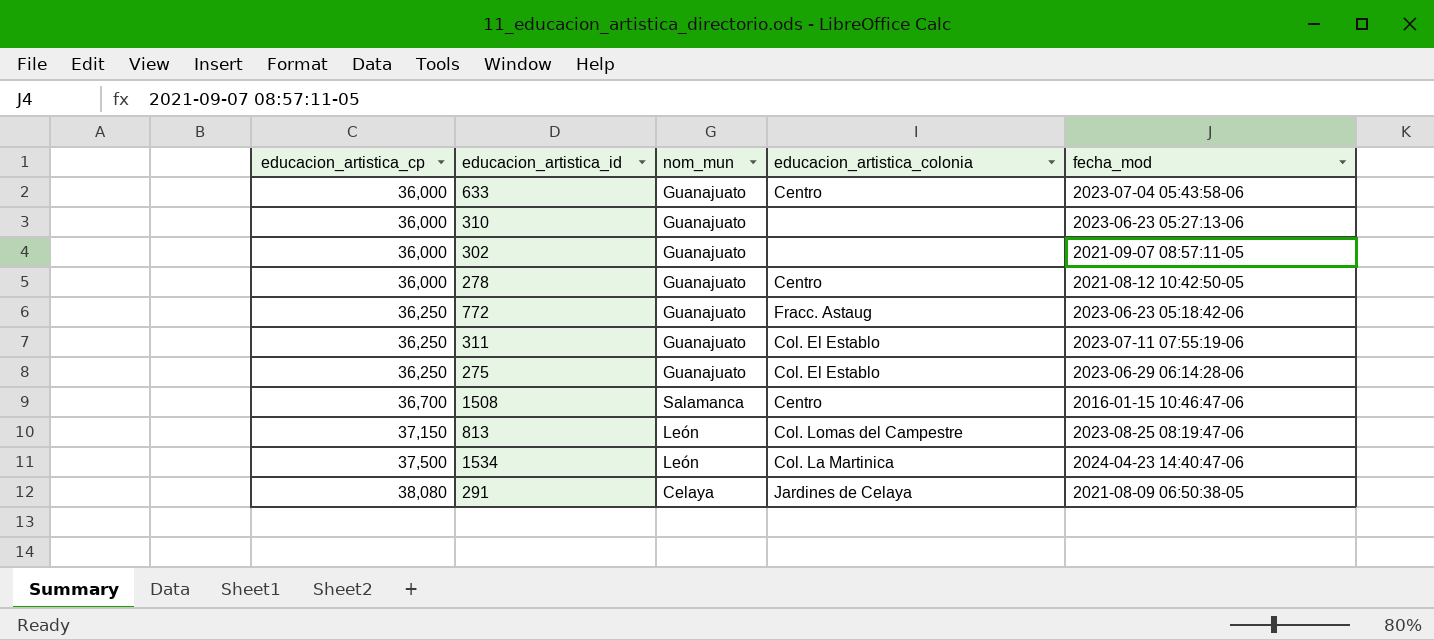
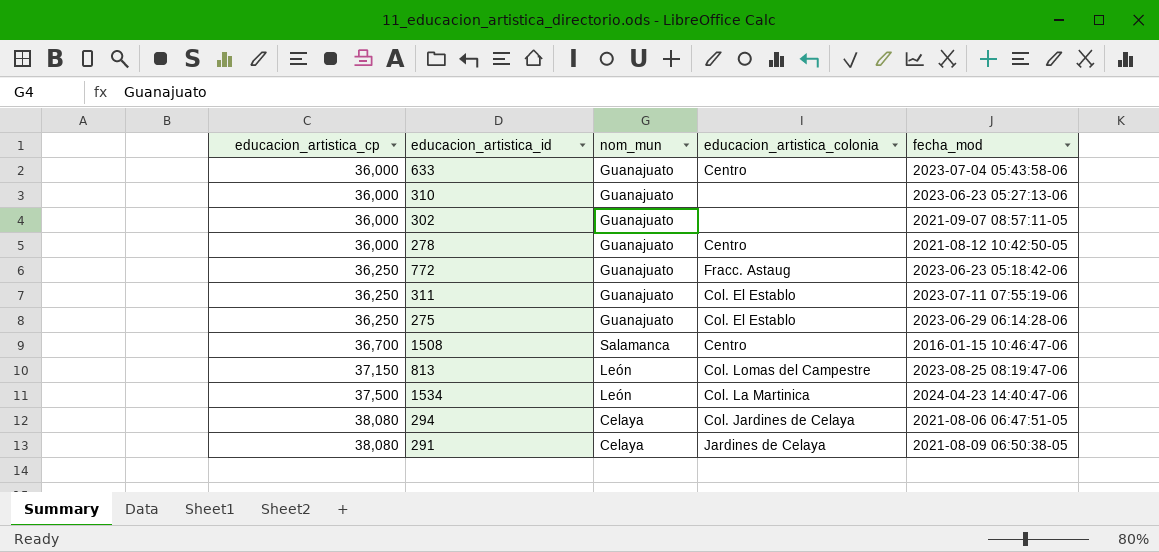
row 294: none -> 38,080 | Celaya | Col. Jardines de Celaya | 2021-08-06 06:47:51-05

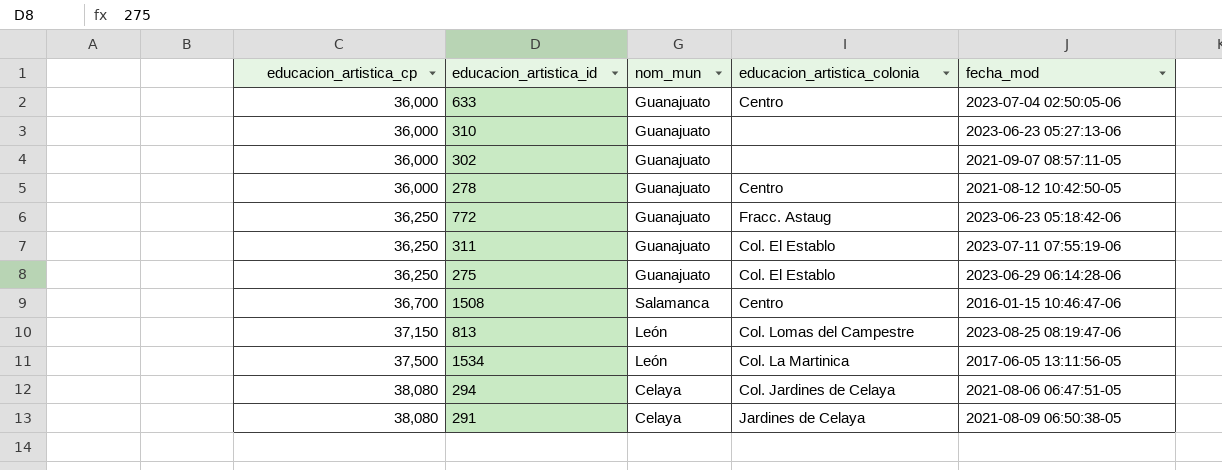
633 | fecha_mod: 2023-07-04 05:43:58-06 -> 2023-07-04 02:50:05-06
1534 | fecha_mod: 2024-04-23 14:40:47-06 -> 2017-06-05 13:11:56-05

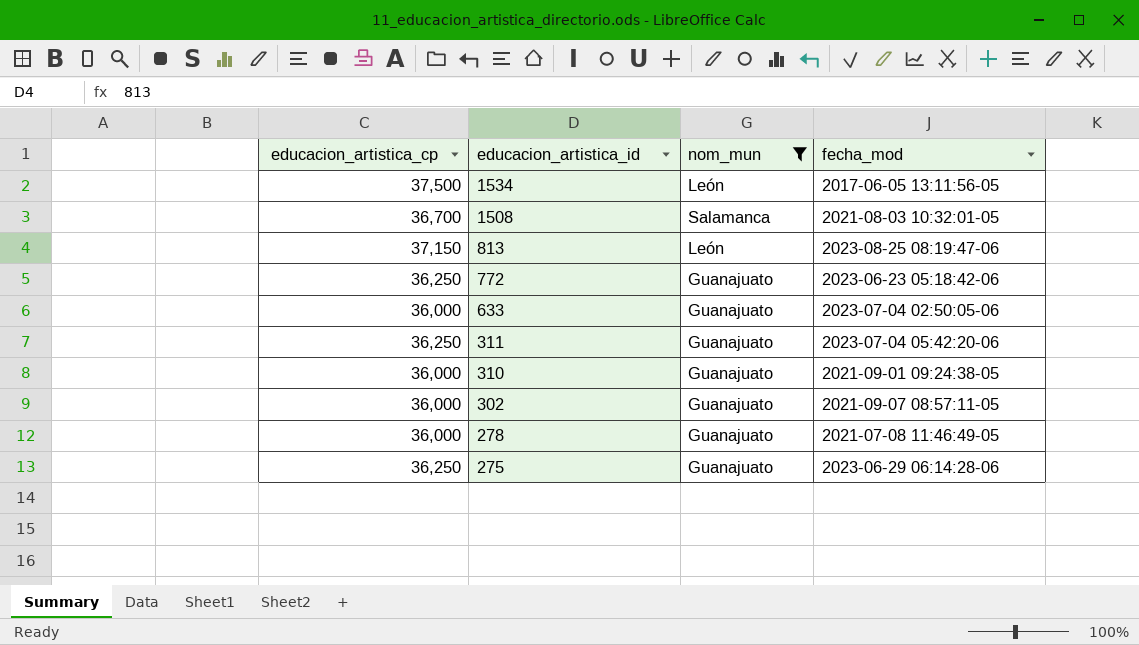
filter: none -> nom_mun != Celaya
row order: educacion_artistica_cp ascending -> educacion_artistica_id descending
column educacion_artistica_colonia | position: 4 -> none
1508 | fecha_mod: 2016-01-15 10:46:47-06 -> 2021-08-03 10:32:01-05
311 | fecha_mod: 2023-07-11 07:55:19-06 -> 2023-07-04 05:42:20-06
310 | fecha_mod: 2023-06-23 05:27:13-06 -> 2021-09-01 09:24:38-05
278 | fecha_mod: 2021-08-12 10:42:50-05 -> 2021-07-08 11:46:49-05

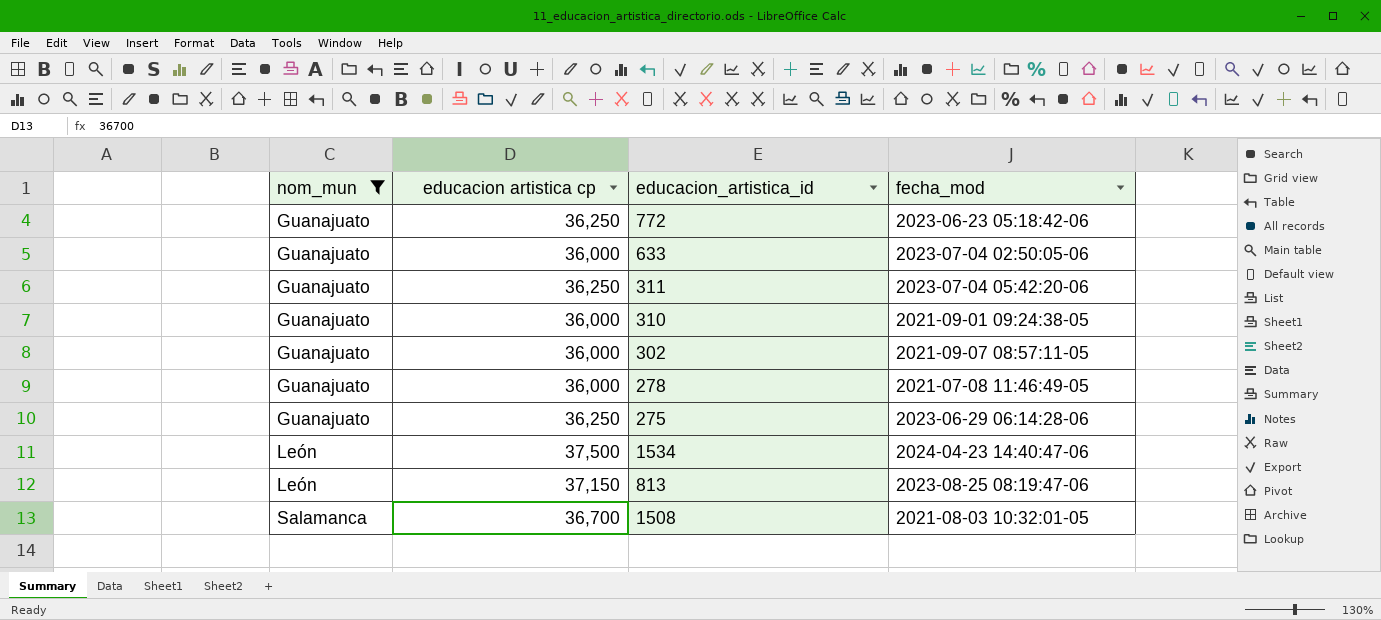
row order: educacion_artistica_id descending -> nom_mun ascending
column nom_mun | position: 3 -> 1
column name: educacion_artistica_cp -> educacion artistica cp
1534 | fecha_mod: 2017-06-05 13:11:56-05 -> 2024-04-23 14:40:47-06

